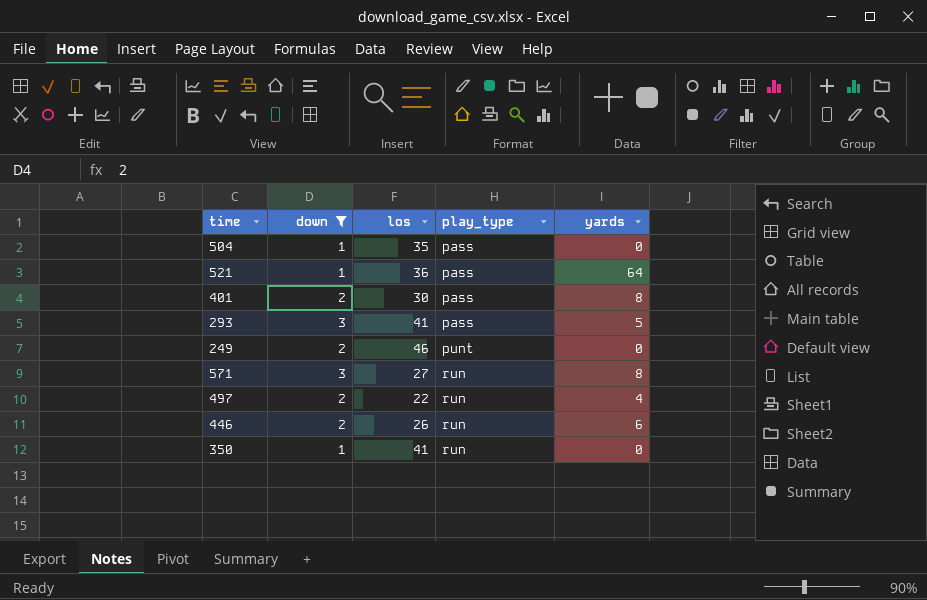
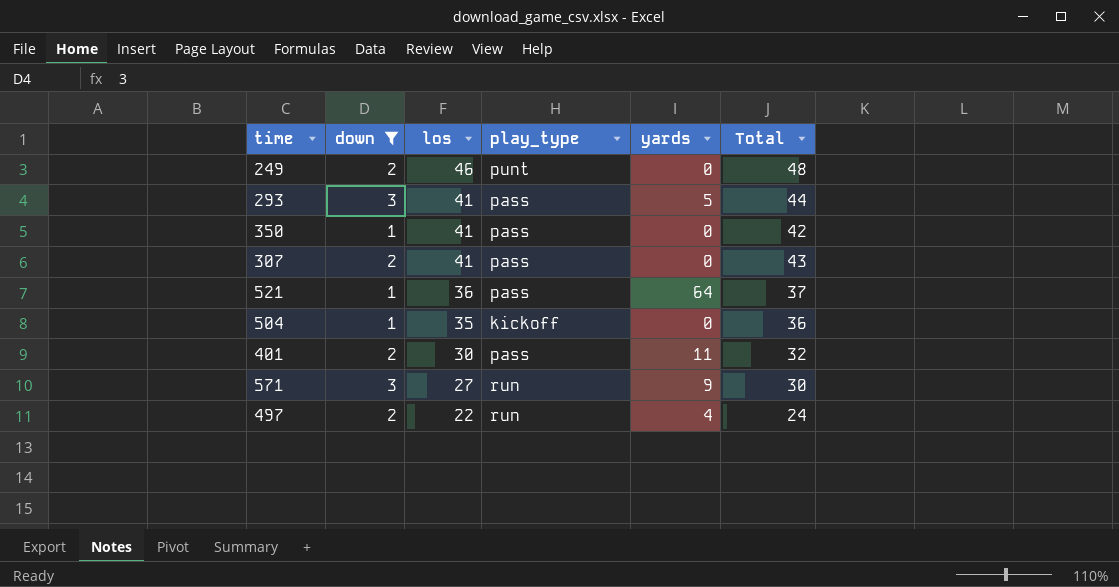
row order: play_type ascending -> los descending
column Total | formula: none -> [down] + [los]
row 446: 2 | 26 | run | 6 -> none
350 | play_type: run -> pass
row 307: none -> 2 | 41 | pass | 0 | 43
504 | play_type: pass -> kickoff
401 | yards: 8 -> 11
571 | yards: 8 -> 9

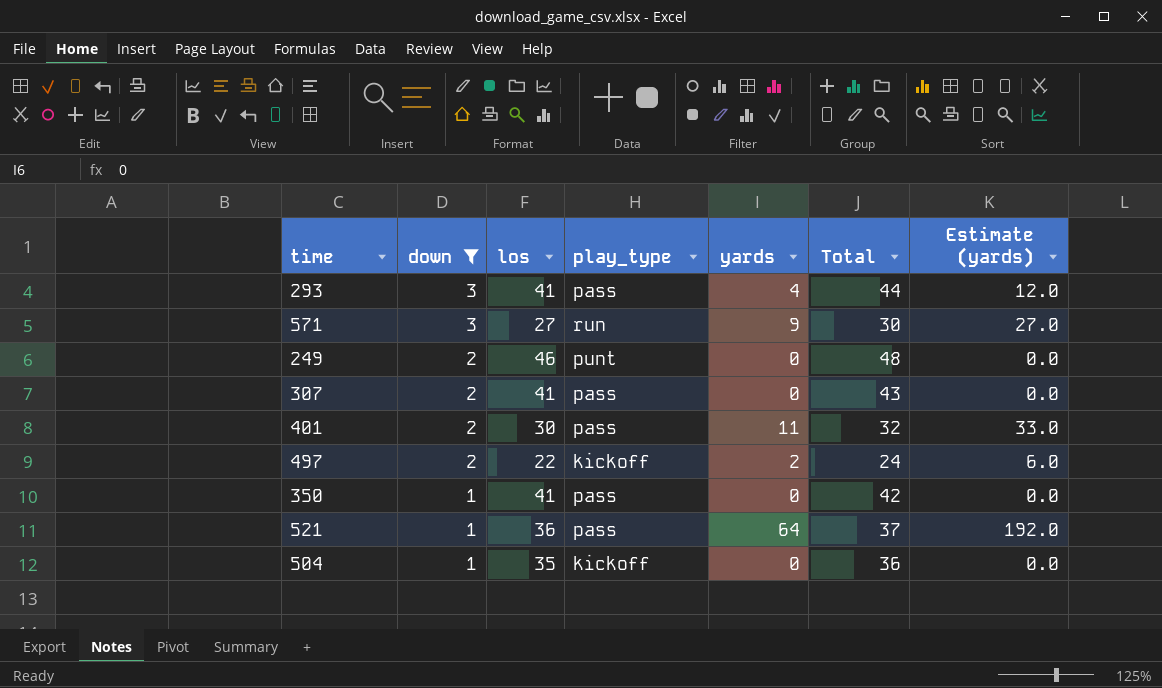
row order: los descending -> down descending
column Estimate (yards) | formula: none -> [yards] * 3
293 | yards: 5 -> 4
497 | play_type: run -> kickoff
497 | yards: 4 -> 2

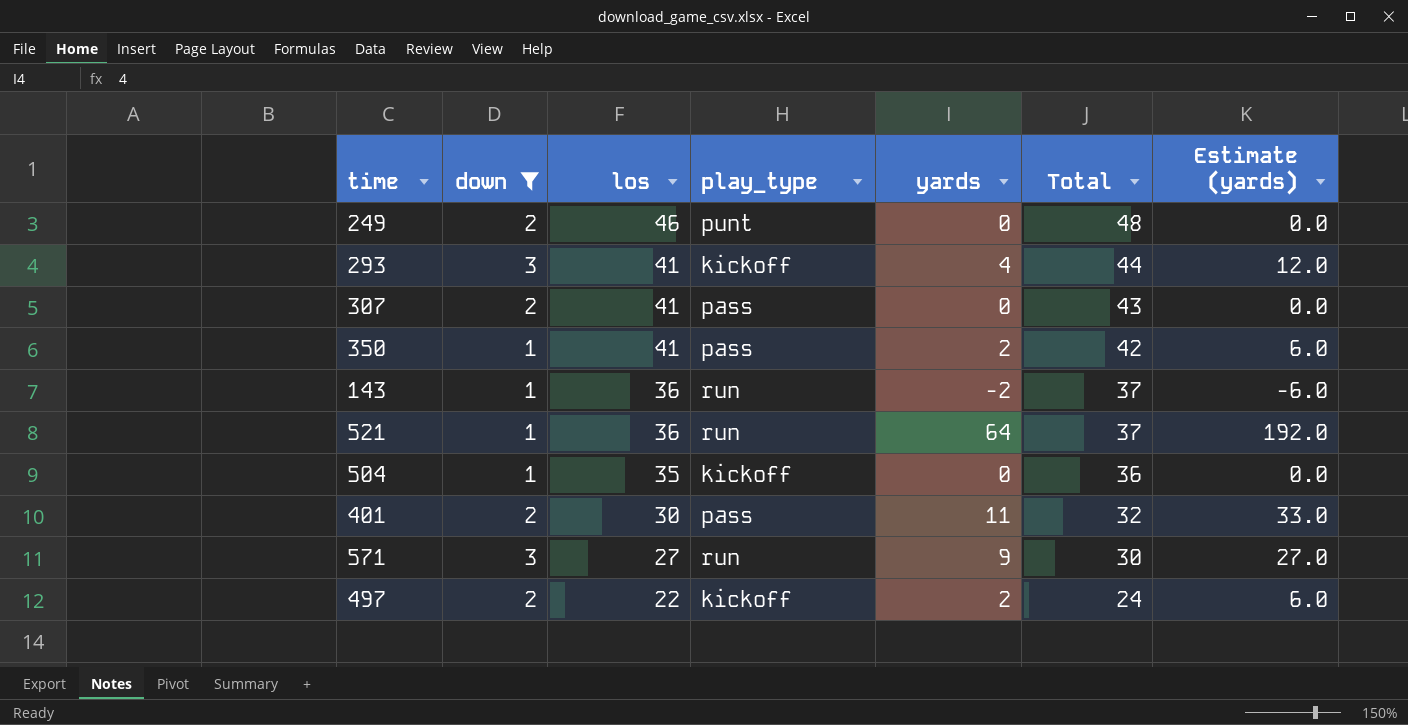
row order: down descending -> los descending
293 | play_type: pass -> kickoff
350 | yards: 0 -> 2
350 | Estimate (yards): 0.0 -> 6.0
row 143: none -> 1 | 36 | run | -2 | 37 | -6.0
521 | play_type: pass -> run

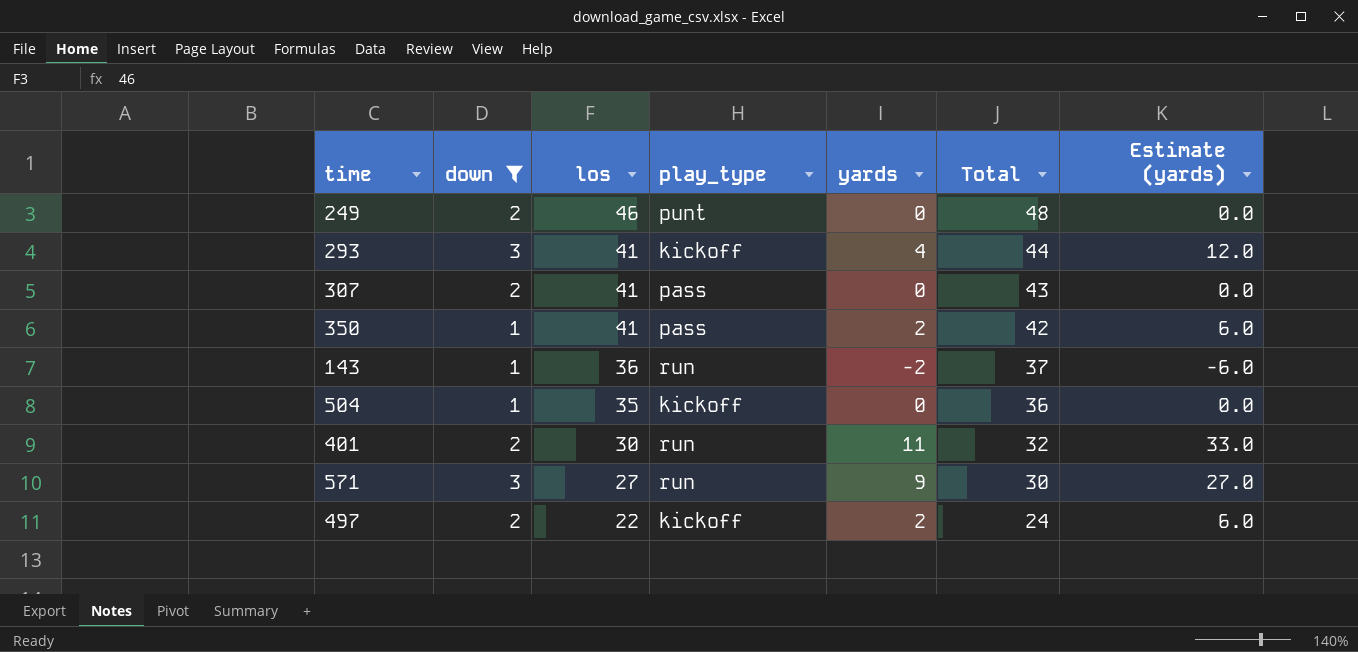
row 521: 1 | 36 | run | 64 | 37 | 192.0 -> none
401 | play_type: pass -> run

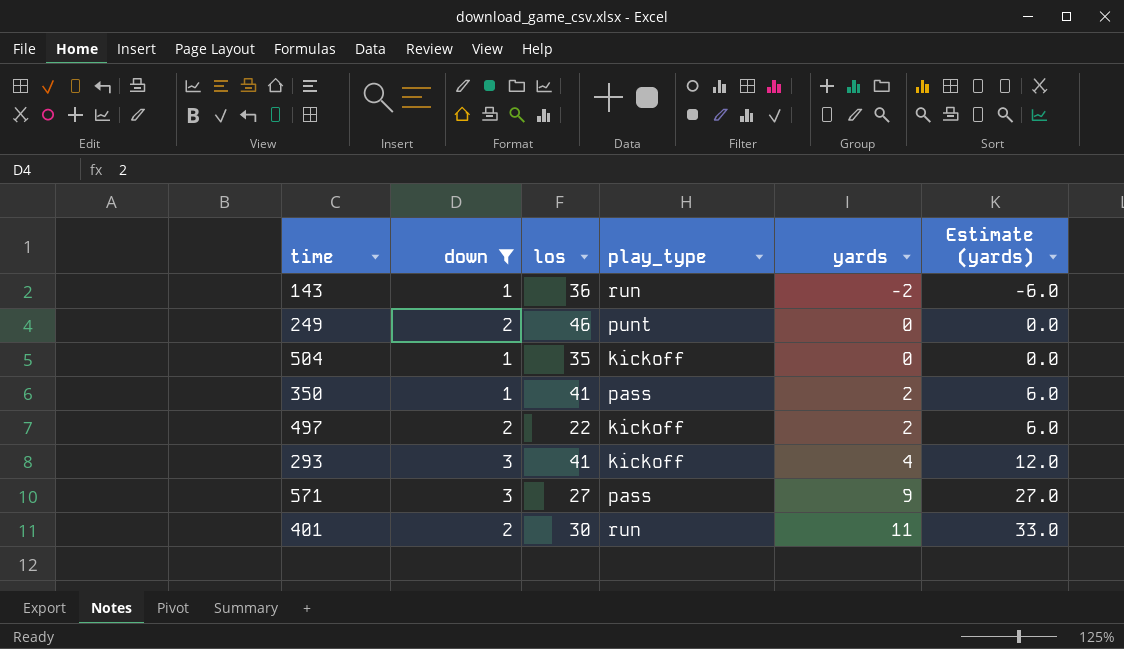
row order: los descending -> yards ascending
column Total | formula: [down] + [los] -> none
row 307: 2 | 41 | pass | 0 | 43 | 0.0 -> none
571 | play_type: run -> pass

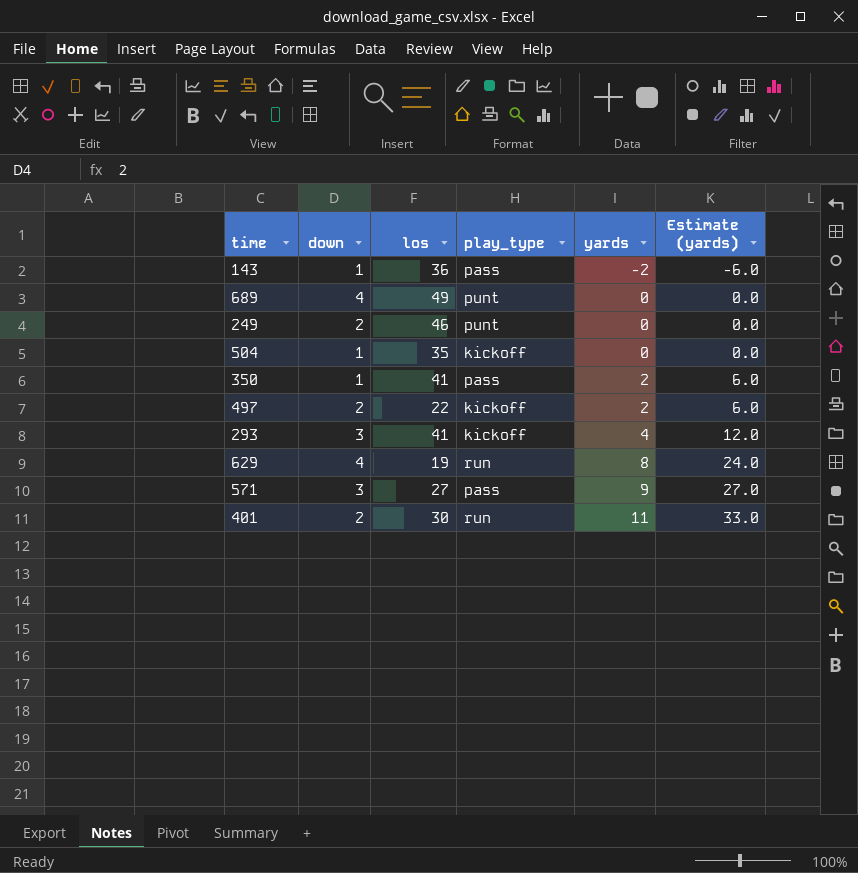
filter: down != 4 -> none
143 | play_type: run -> pass

